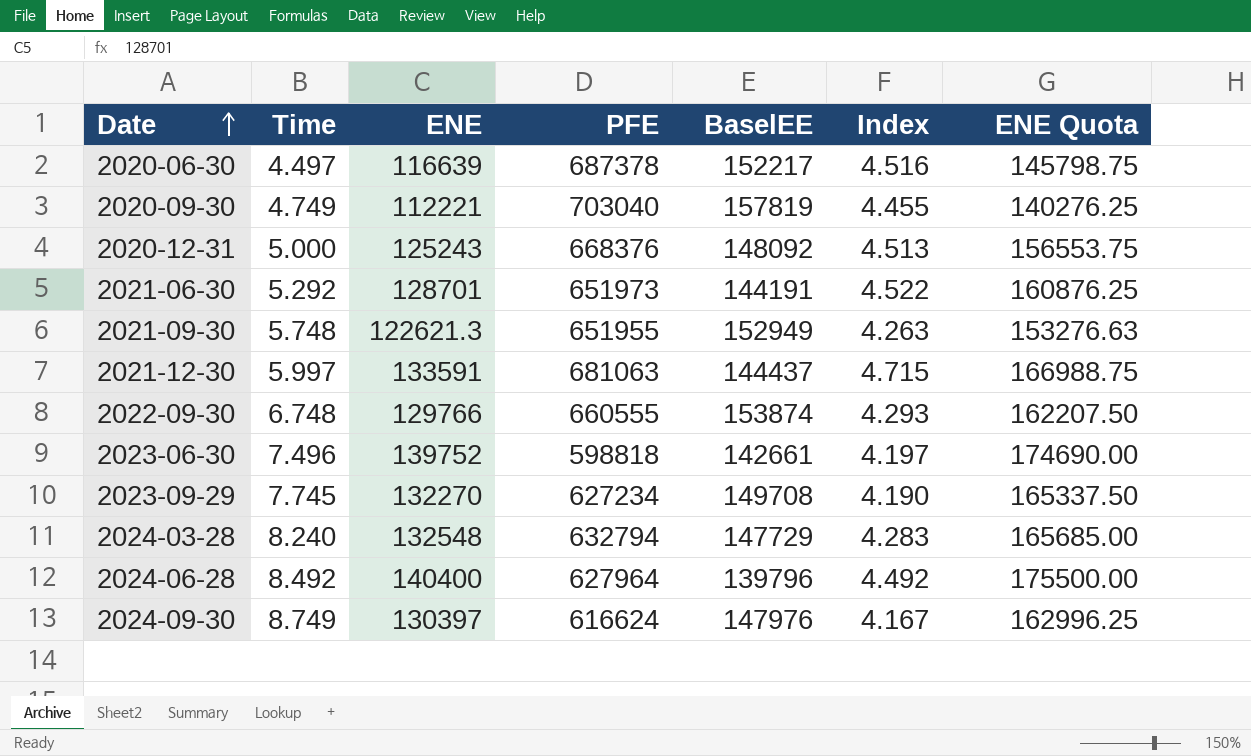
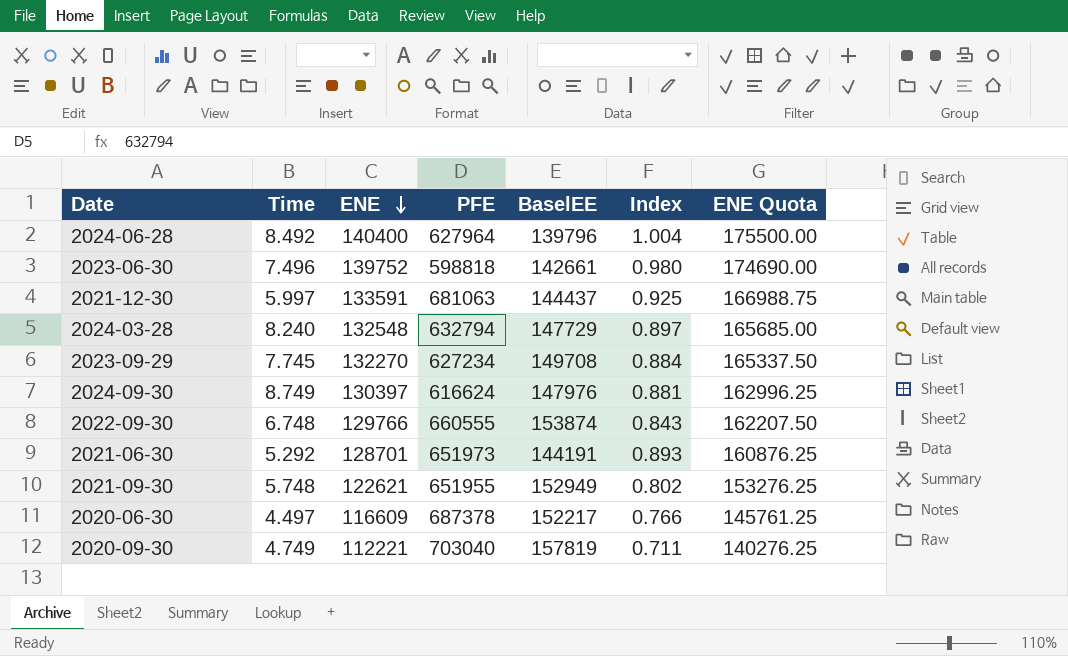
row order: Date ascending -> ENE descending
column Index | formula: [PFE] / [BaselEE] -> [ENE] / [BaselEE]
row 2020-12-31: 5.000 | 125243 | 668376 | 148092 | 4.513 | 156553.75 -> none
2021-09-30 | ENE: 122621.3 -> 122621
2021-09-30 | ENE Quota: 153276.63 -> 153276.25
2020-06-30 | ENE: 116639 -> 116609
2020-06-30 | ENE Quota: 145798.75 -> 145761.25

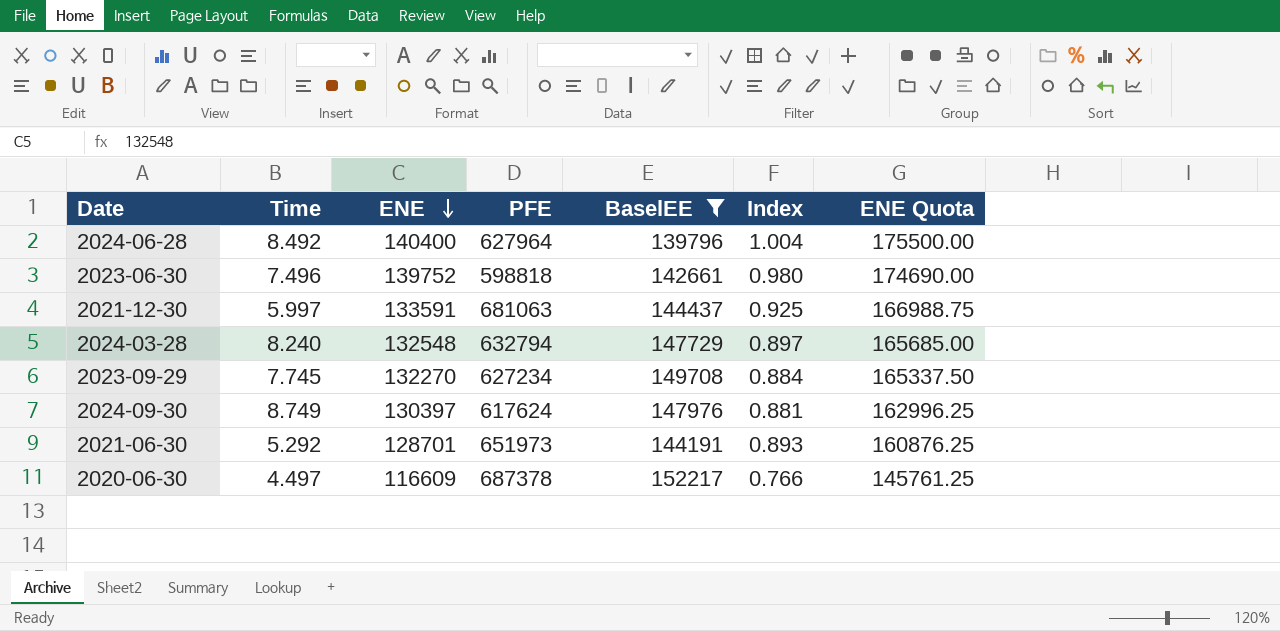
filter: none -> BaselEE <= 152217
2024-09-30 | PFE: 616624 -> 617624

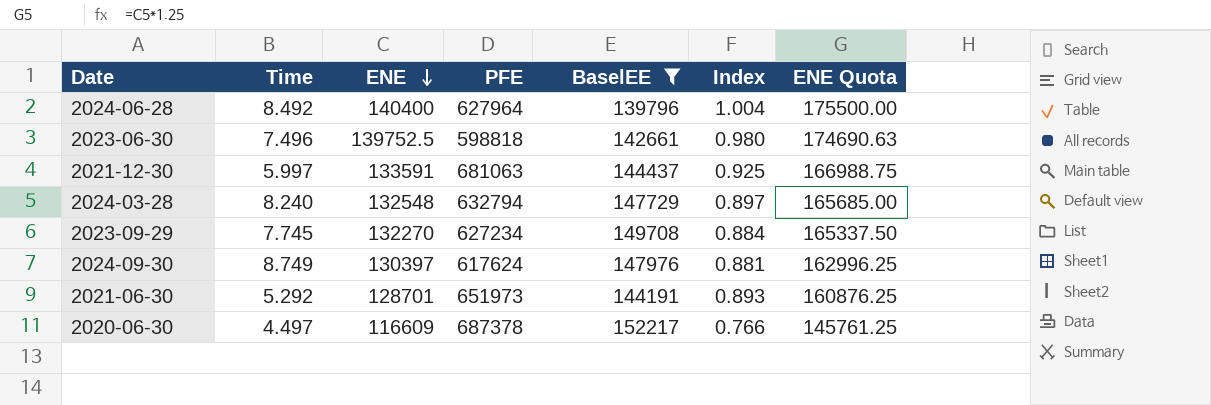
2023-06-30 | ENE: 139752 -> 139752.5
2023-06-30 | ENE Quota: 174690.00 -> 174690.63

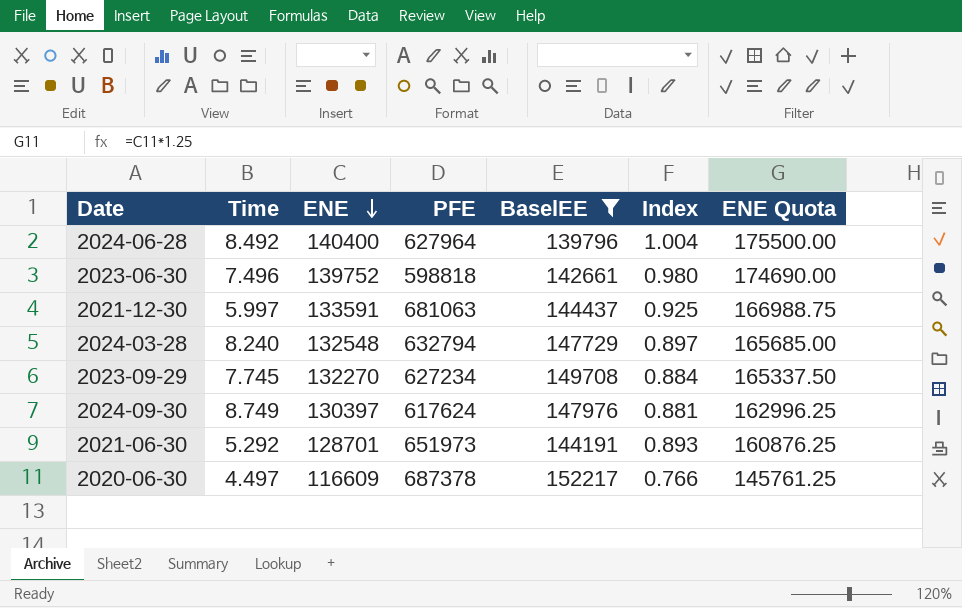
2023-06-30 | ENE: 139752.5 -> 139752
2023-06-30 | ENE Quota: 174690.63 -> 174690.00

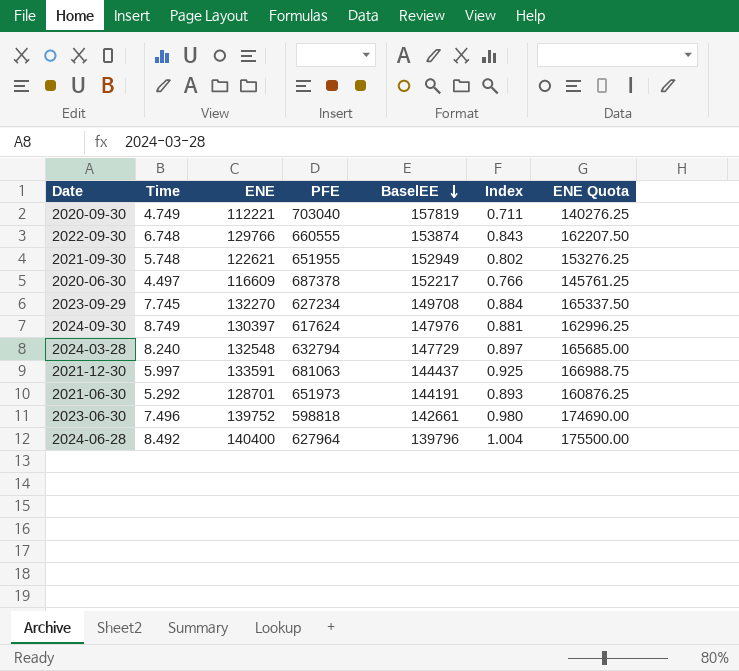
filter: BaselEE <= 152217 -> none
row order: ENE descending -> BaselEE descending

